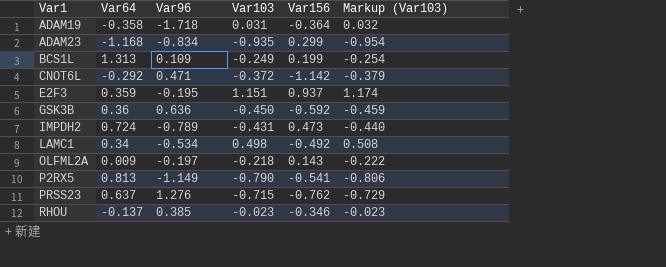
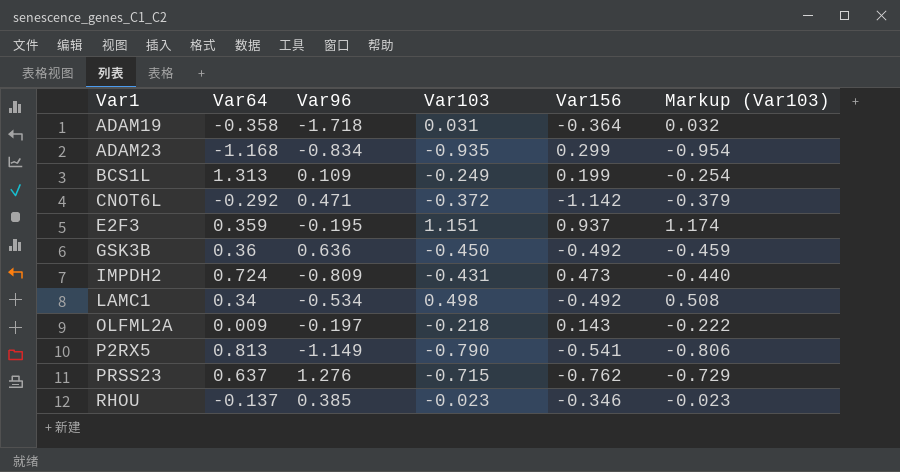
GSK3B | Var156: -0.592 -> -0.492
IMPDH2 | Var96: -0.789 -> -0.809

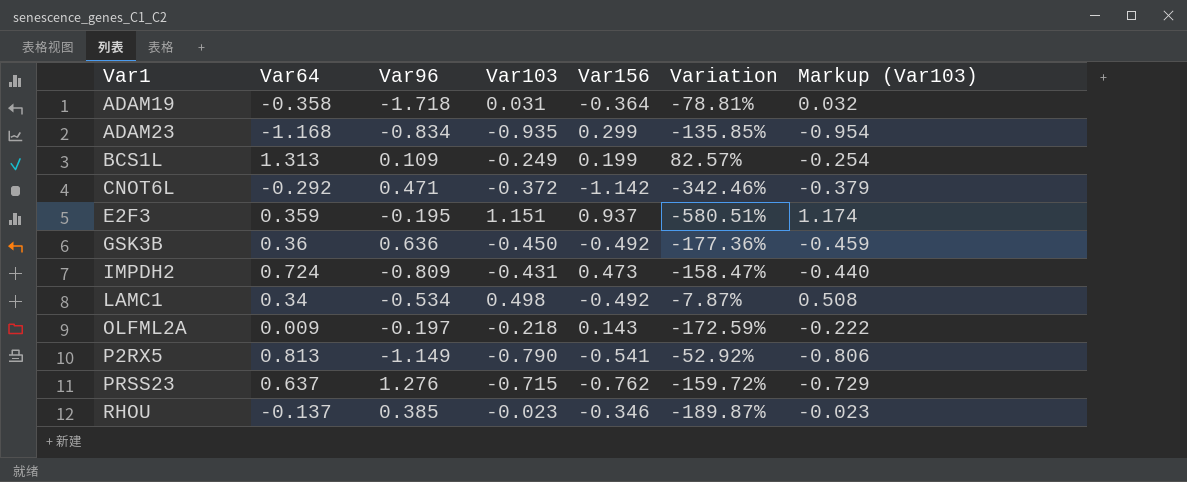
column Variation | formula: none -> ([Var156] - [Var96]) / [Var96]

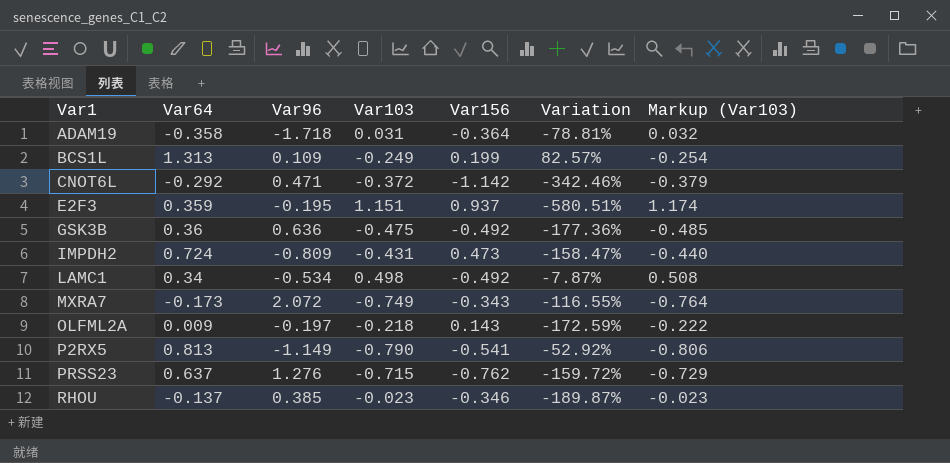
row ADAM23: -1.168 | -0.834 | -0.935 | 0.299 | -135.85% | -0.954 -> none
GSK3B | Var103: -0.450 -> -0.475
GSK3B | Markup (Var103): -0.459 -> -0.485
row MXRA7: none -> -0.173 | 2.072 | -0.749 | -0.343 | -116.55% | -0.764

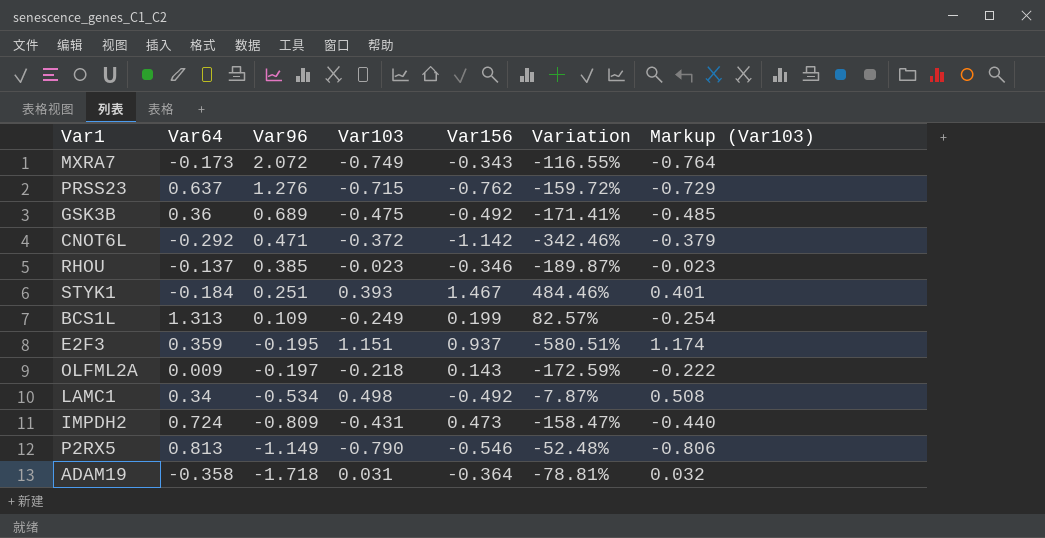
row order: Var1 ascending -> Var96 descending
GSK3B | Var96: 0.636 -> 0.689
GSK3B | Variation: -177.36% -> -171.41%
row STYK1: none -> -0.184 | 0.251 | 0.393 | 1.467 | 484.46% | 0.401
P2RX5 | Var156: -0.541 -> -0.546
P2RX5 | Variation: -52.92% -> -52.48%

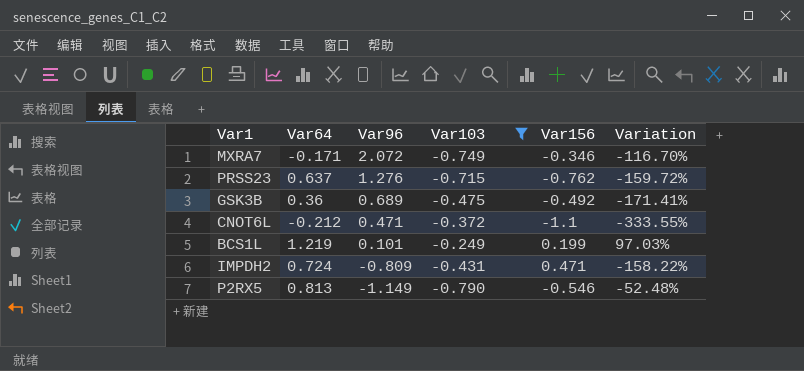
filter: none -> Var103 <= -0.249
column Markup (Var103) | formula: [Var103] * 1.02 -> none
MXRA7 | Var64: -0.173 -> -0.171
MXRA7 | Var156: -0.343 -> -0.346
MXRA7 | Variation: -116.55% -> -116.70%
CNOT6L | Var64: -0.292 -> -0.212
CNOT6L | Var156: -1.142 -> -1.1
CNOT6L | Variation: -342.46% -> -333.55%
BCS1L | Var64: 1.313 -> 1.219
BCS1L | Var96: 0.109 -> 0.101
BCS1L | Variation: 82.57% -> 97.03%
IMPDH2 | Var156: 0.473 -> 0.471
IMPDH2 | Variation: -158.47% -> -158.22%

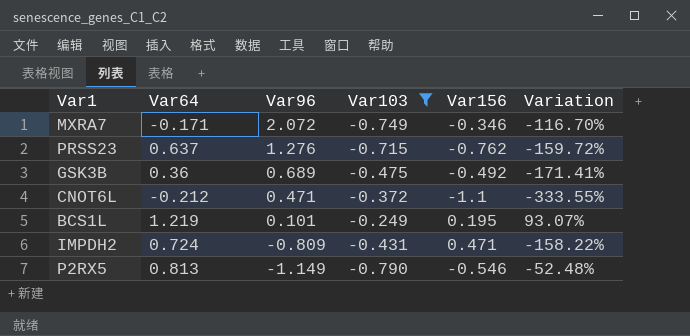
BCS1L | Var156: 0.199 -> 0.195
BCS1L | Variation: 97.03% -> 93.07%

